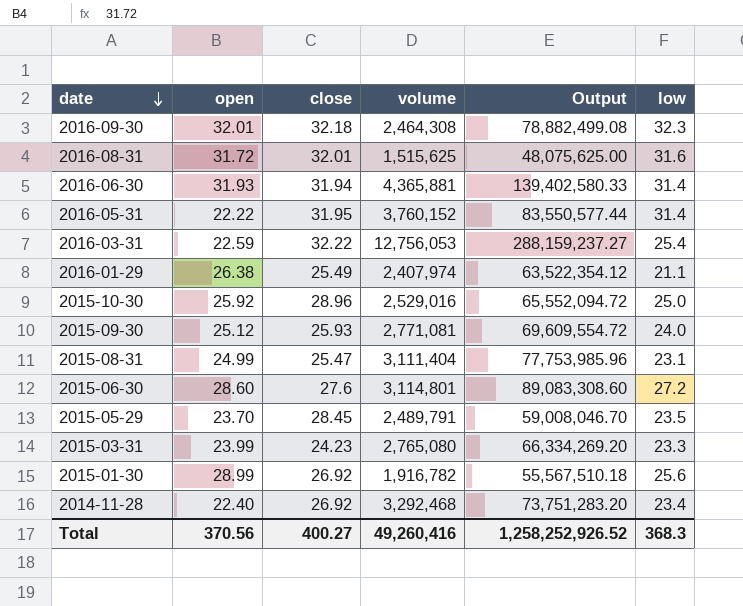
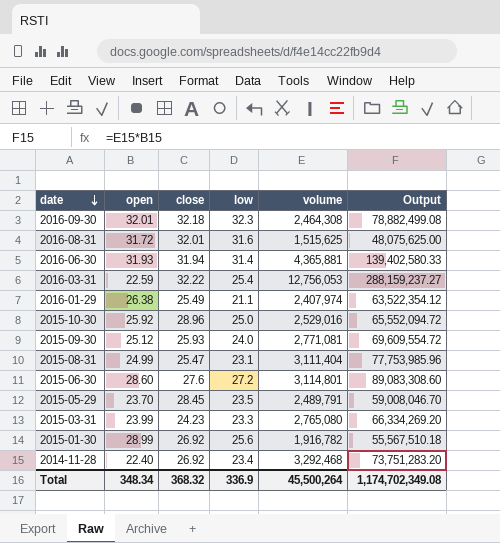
column low | position: 6 -> 4
row 2016-05-31: 22.22 | 31.95 | 3,760,152 | 83,550,577.44 | 31.4 -> none
Total | open: 370.56 -> 348.34
Total | close: 400.27 -> 368.32
Total | low: 368.3 -> 336.9
Total | volume: 49,260,416 -> 45,500,264
Total | Output: 1,258,252,926.52 -> 1,174,702,349.08

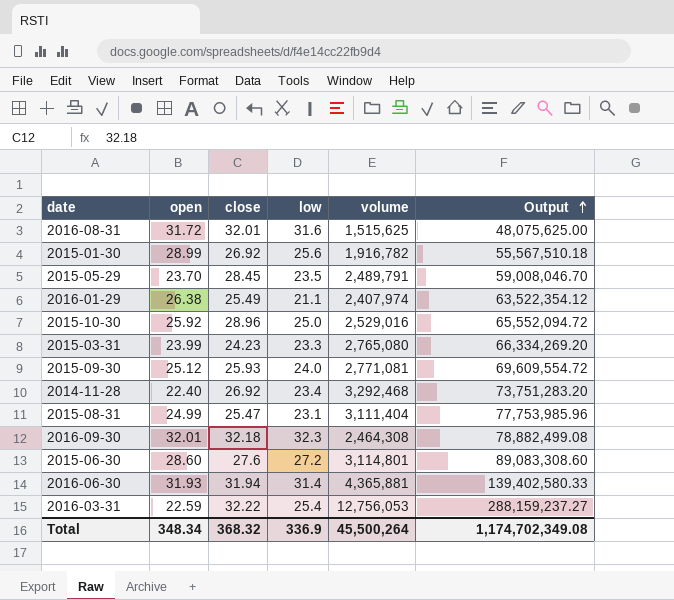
row order: date descending -> Output ascending

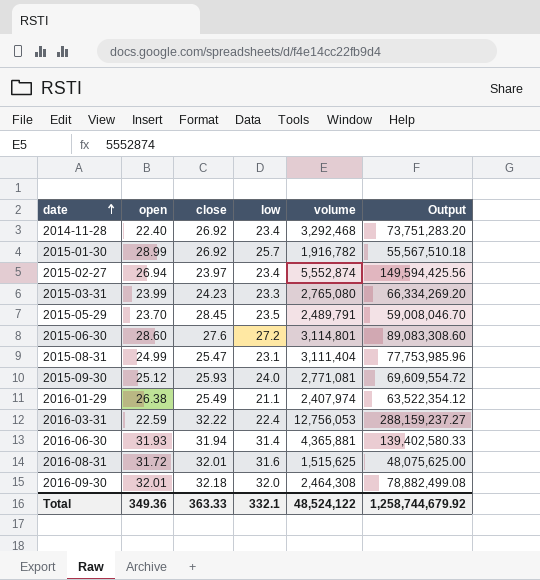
row order: Output ascending -> date ascending
row 2015-10-30: 25.92 | 28.96 | 25.0 | 2,529,016 | 65,552,094.72 -> none
2015-01-30 | low: 25.6 -> 25.7
row 2015-02-27: none -> 26.94 | 23.97 | 23.4 | 5,552,874 | 149,594,425.56
2016-03-31 | low: 25.4 -> 22.4
2016-09-30 | low: 32.3 -> 32.0
Total | open: 348.34 -> 349.36
Total | close: 368.32 -> 363.33
Total | low: 336.9 -> 332.1
Total | volume: 45,500,264 -> 48,524,122
Total | Output: 1,174,702,349.08 -> 1,258,744,679.92

